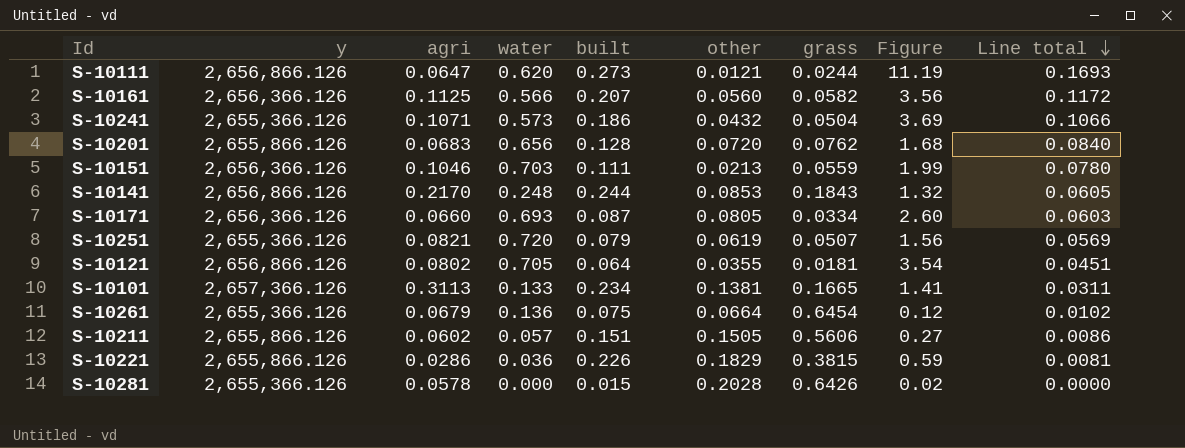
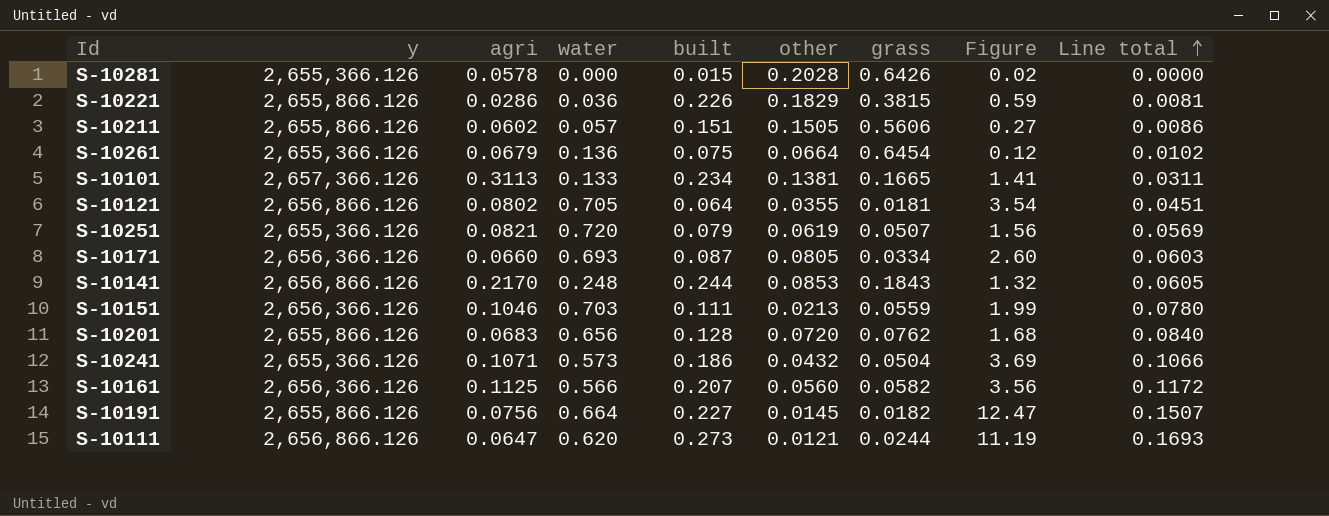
row order: Line total descending -> Line total ascending
row S-10191: none -> 2,655,866.126 | 0.0756 | 0.664 | 0.227 | 0.0145 | 0.0182 | 12.47 | 0.1507

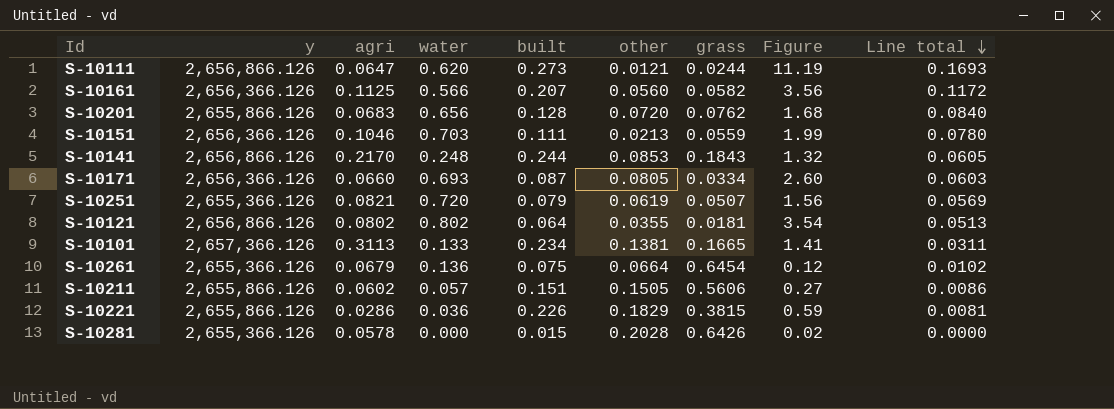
row order: Line total ascending -> Line total descending
row S-10241: 2,655,366.126 | 0.1071 | 0.573 | 0.186 | 0.0432 | 0.0504 | 3.69 | 0.1066 -> none
row S-10191: 2,655,866.126 | 0.0756 | 0.664 | 0.227 | 0.0145 | 0.0182 | 12.47 | 0.1507 -> none
S-10121 | water: 0.705 -> 0.802
S-10121 | Line total: 0.0451 -> 0.0513

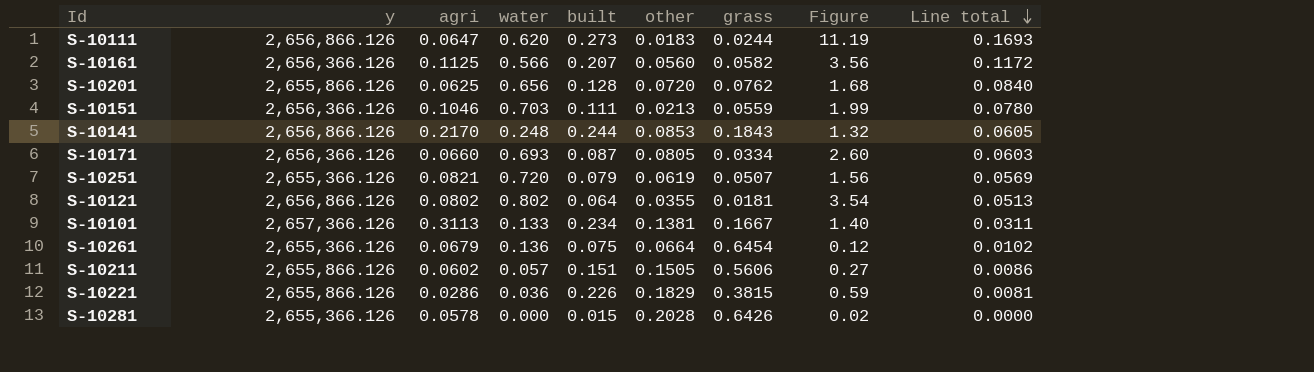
S-10111 | other: 0.0121 -> 0.0183
S-10201 | agri: 0.0683 -> 0.0625
S-10101 | grass: 0.1665 -> 0.1667
S-10101 | Figure: 1.41 -> 1.40

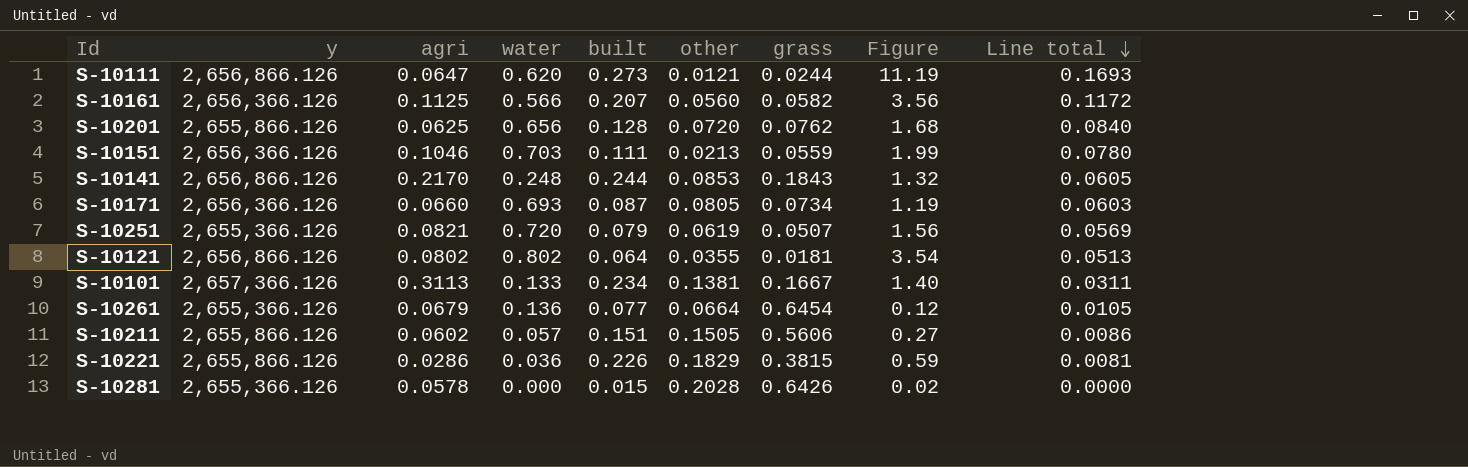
S-10111 | other: 0.0183 -> 0.0121
S-10171 | grass: 0.0334 -> 0.0734
S-10171 | Figure: 2.60 -> 1.19
S-10261 | built: 0.075 -> 0.077
S-10261 | Line total: 0.0102 -> 0.0105

